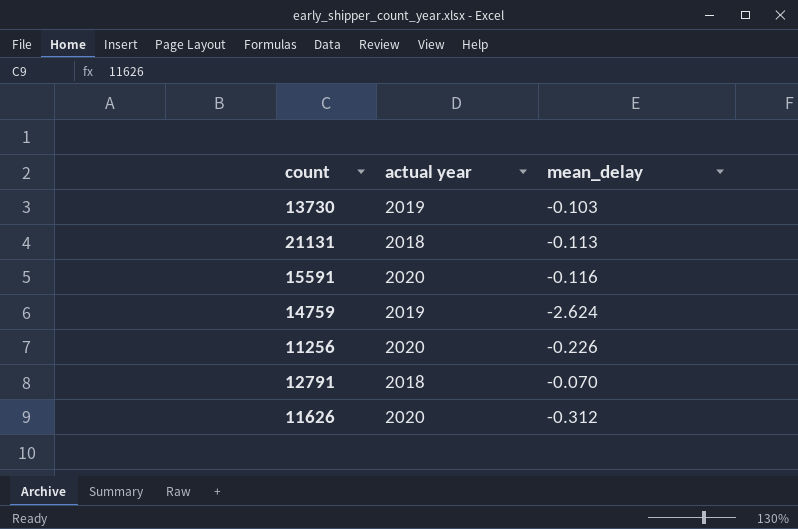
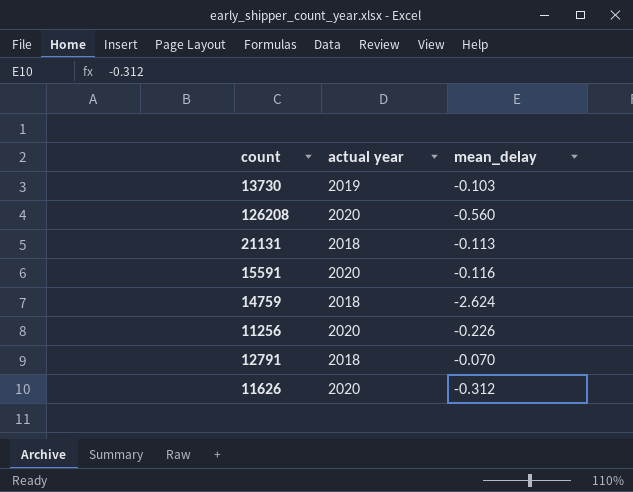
row 126208: none -> 2020 | -0.560
14759 | actual year: 2019 -> 2018

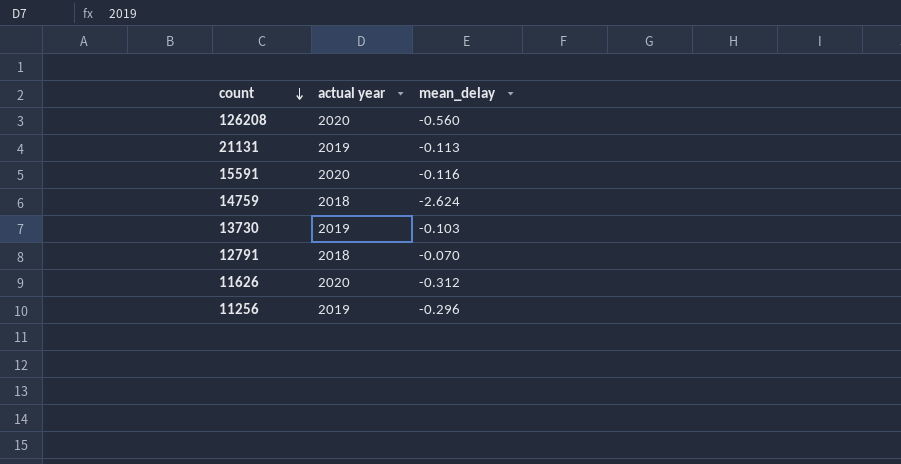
row order: none -> count descending
21131 | actual year: 2018 -> 2019
11256 | actual year: 2020 -> 2019
11256 | mean_delay: -0.226 -> -0.296

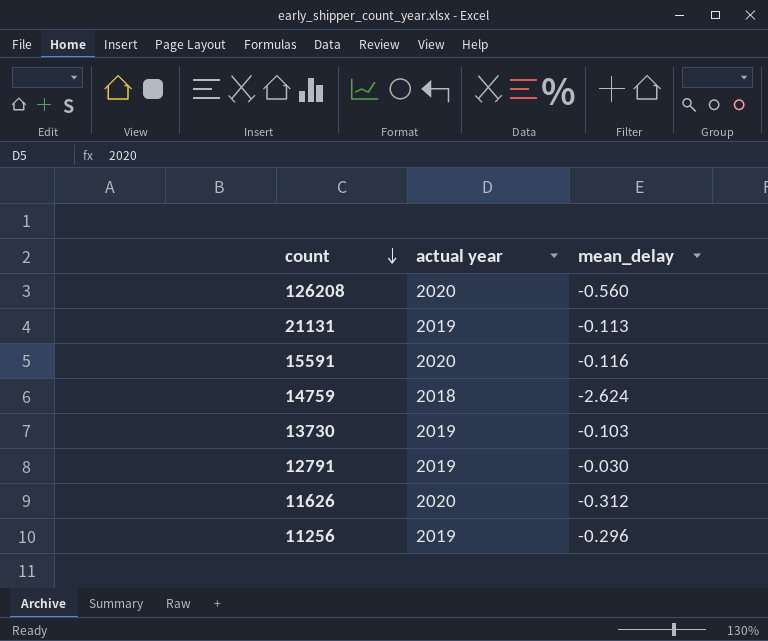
12791 | actual year: 2018 -> 2019
12791 | mean_delay: -0.070 -> -0.030

